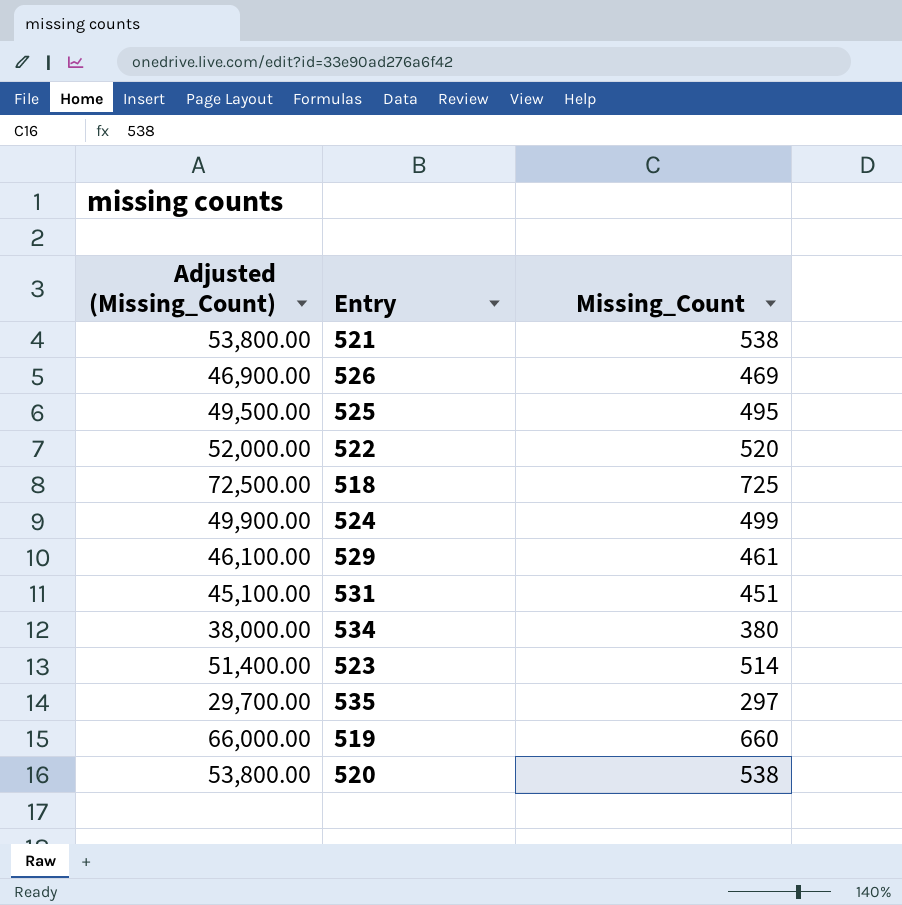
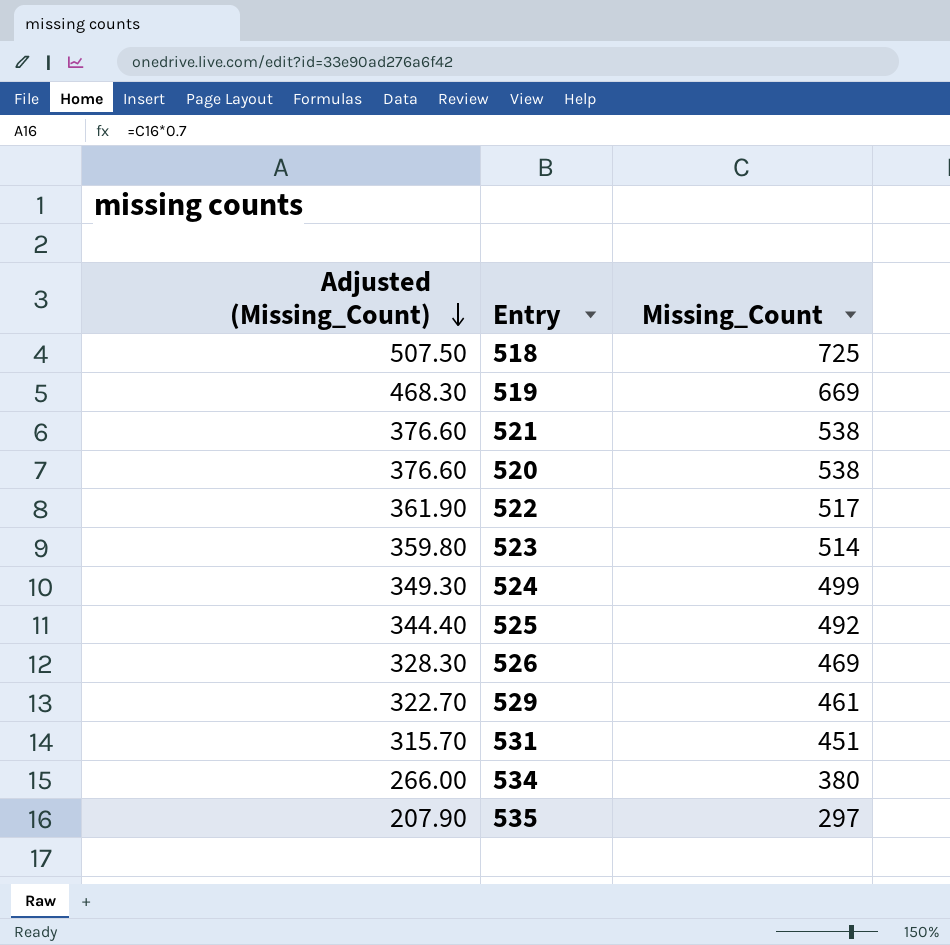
row order: none -> Adjusted (Missing_Count) descending
column Adjusted (Missing_Count) | formula: [Missing_Count] * 100 -> [Missing_Count] * 0.7
519 | Missing_Count: 660 -> 669
522 | Missing_Count: 520 -> 517
525 | Missing_Count: 495 -> 492

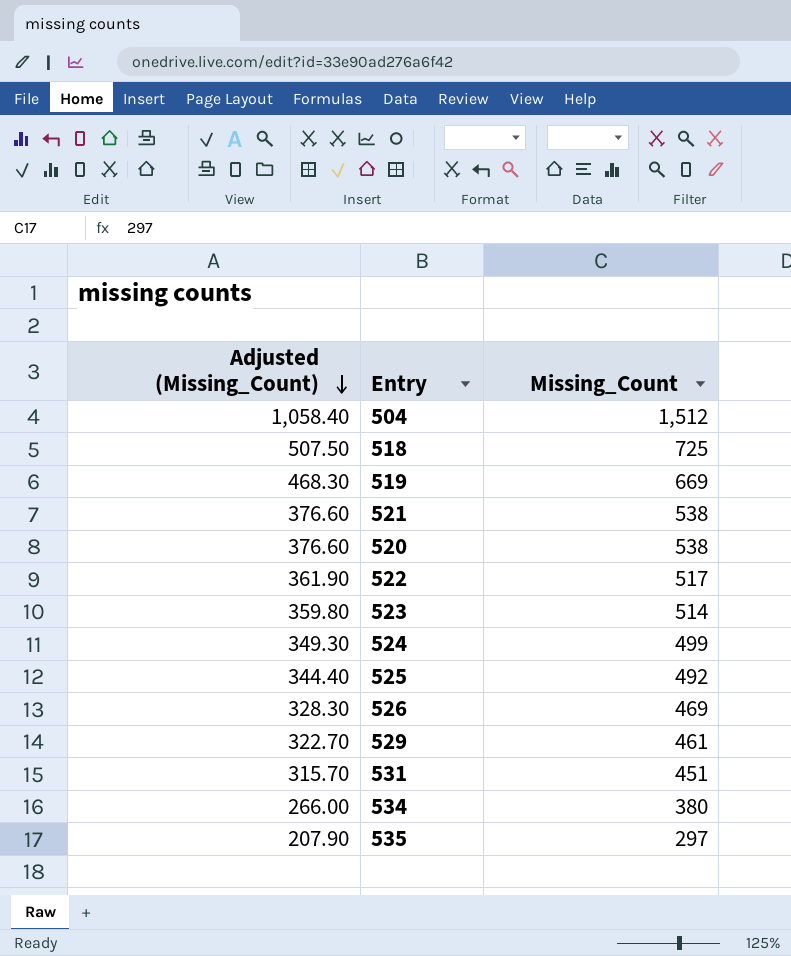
row 504: none -> 1,058.40 | 1,512

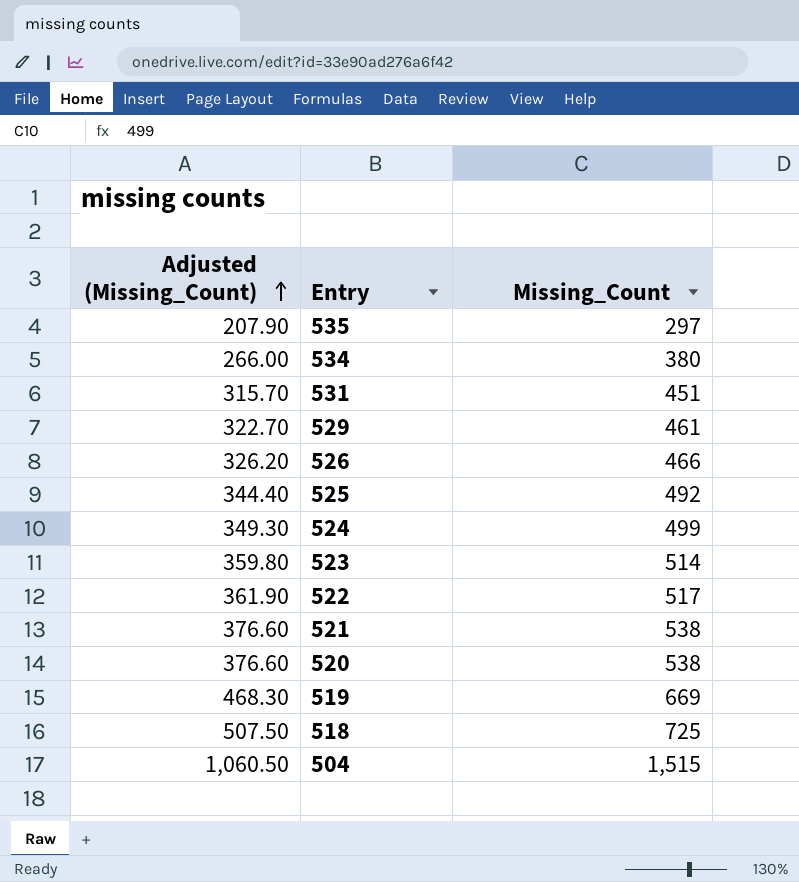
row order: Adjusted (Missing_Count) descending -> Adjusted (Missing_Count) ascending
526 | Adjusted (Missing_Count): 328.30 -> 326.20
526 | Missing_Count: 469 -> 466
504 | Adjusted (Missing_Count): 1,058.40 -> 1,060.50
504 | Missing_Count: 1,512 -> 1,515

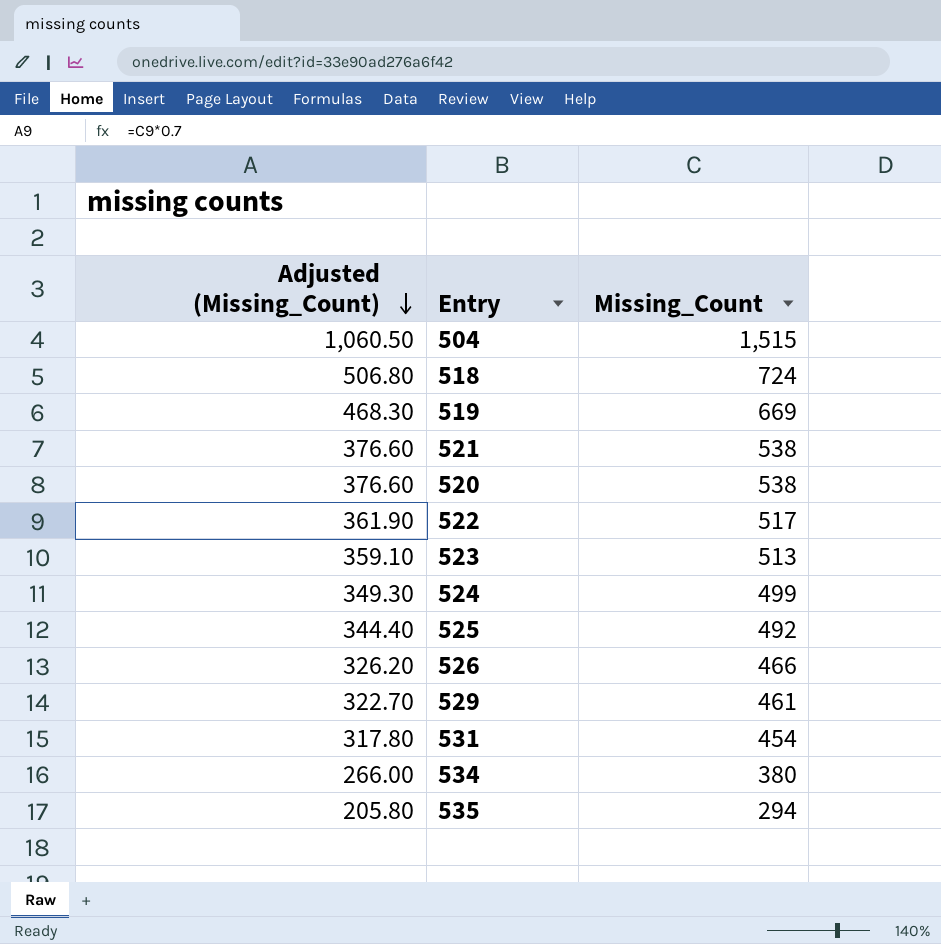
row order: Adjusted (Missing_Count) ascending -> Adjusted (Missing_Count) descending
518 | Adjusted (Missing_Count): 507.50 -> 506.80
518 | Missing_Count: 725 -> 724
523 | Adjusted (Missing_Count): 359.80 -> 359.10
523 | Missing_Count: 514 -> 513
531 | Adjusted (Missing_Count): 315.70 -> 317.80
531 | Missing_Count: 451 -> 454
535 | Adjusted (Missing_Count): 207.90 -> 205.80
535 | Missing_Count: 297 -> 294

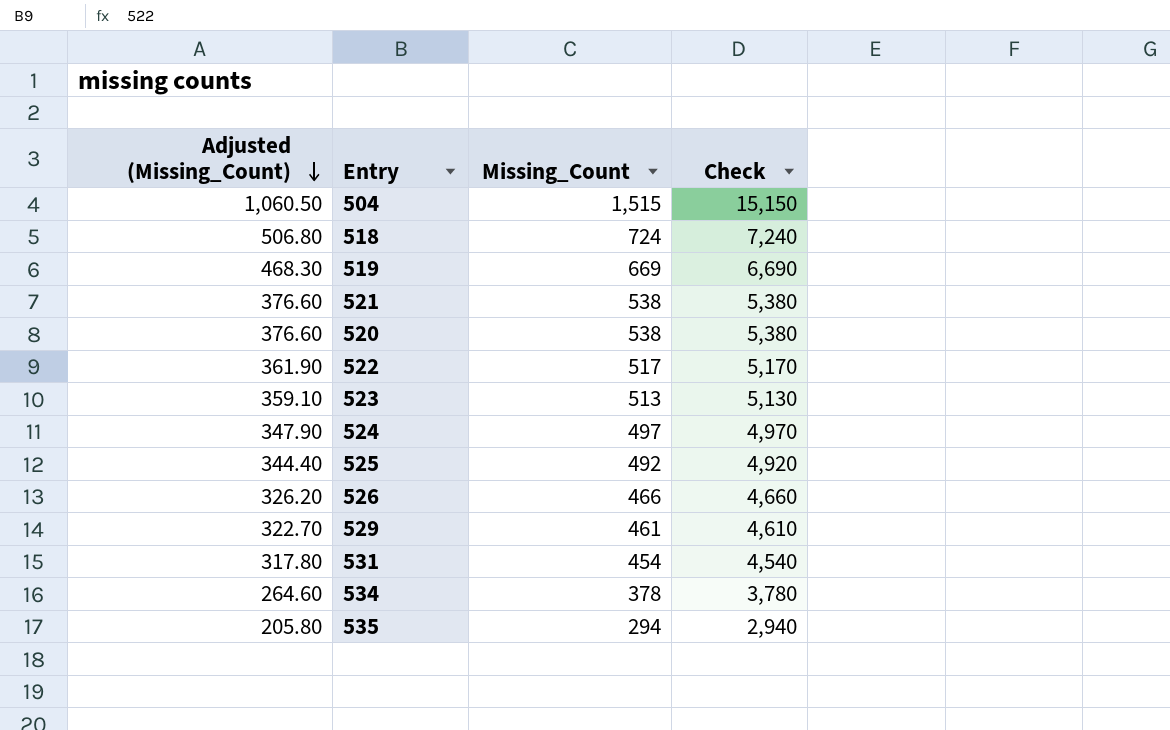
column Check | formula: none -> [Missing_Count] * 10
524 | Adjusted (Missing_Count): 349.30 -> 347.90
524 | Missing_Count: 499 -> 497
534 | Adjusted (Missing_Count): 266.00 -> 264.60
534 | Missing_Count: 380 -> 378

